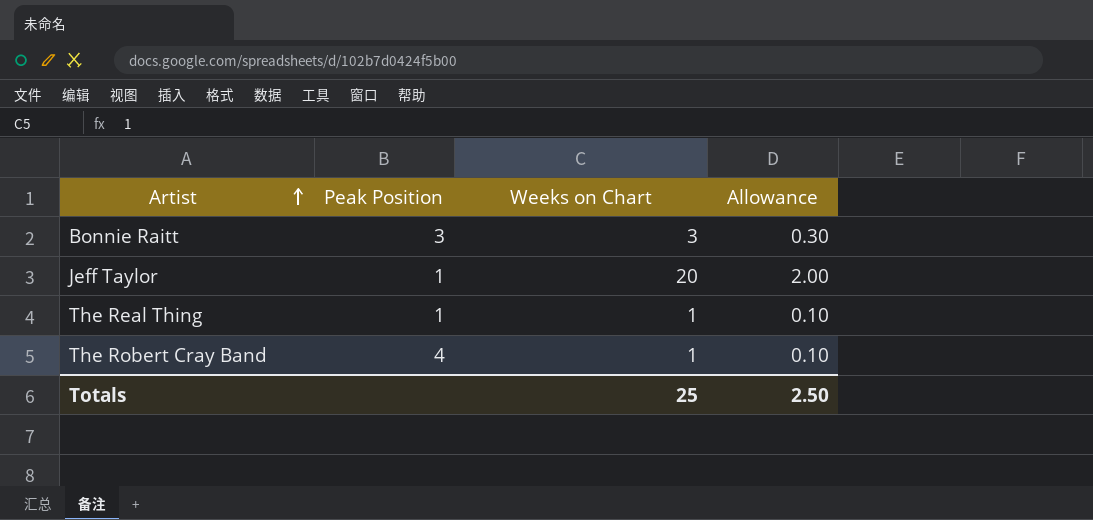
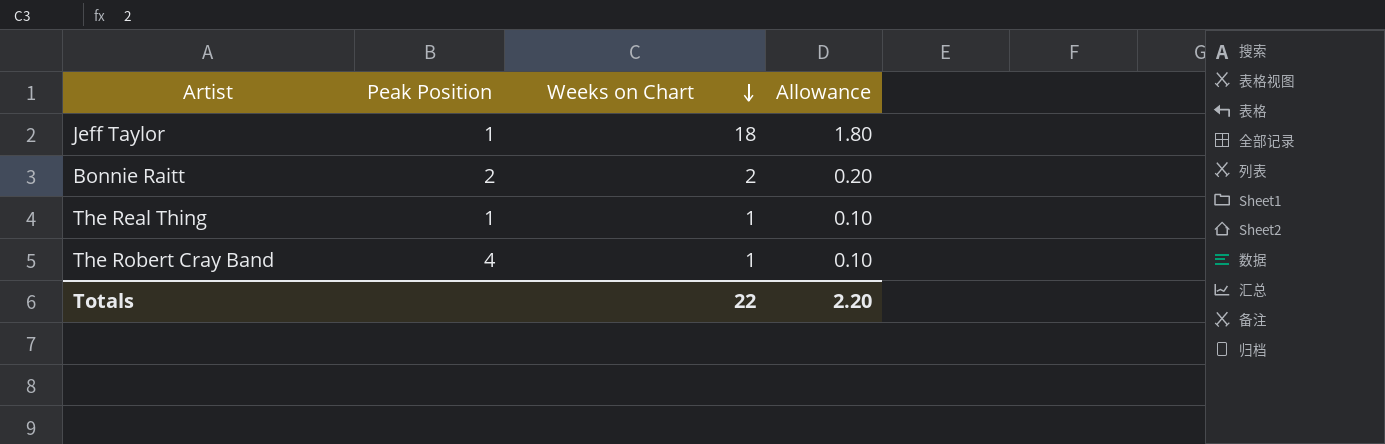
row order: Artist ascending -> Weeks on Chart descending
Jeff Taylor | Weeks on Chart: 20 -> 18
Jeff Taylor | Allowance: 2.00 -> 1.80
Bonnie Raitt | Peak Position: 3 -> 2
Bonnie Raitt | Weeks on Chart: 3 -> 2
Bonnie Raitt | Allowance: 0.30 -> 0.20
Totals | Weeks on Chart: 25 -> 22
Totals | Allowance: 2.50 -> 2.20

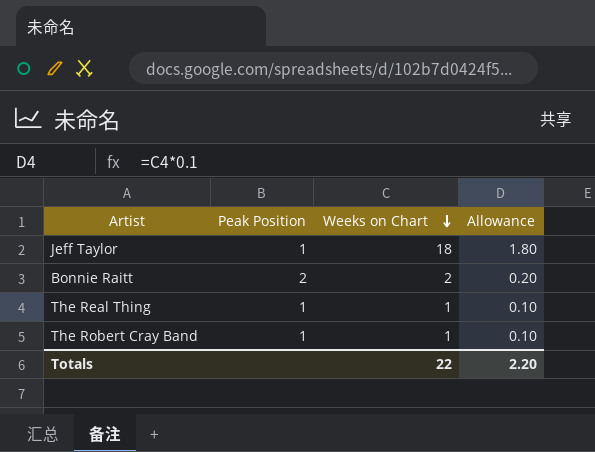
The Robert Cray Band | Peak Position: 4 -> 1

